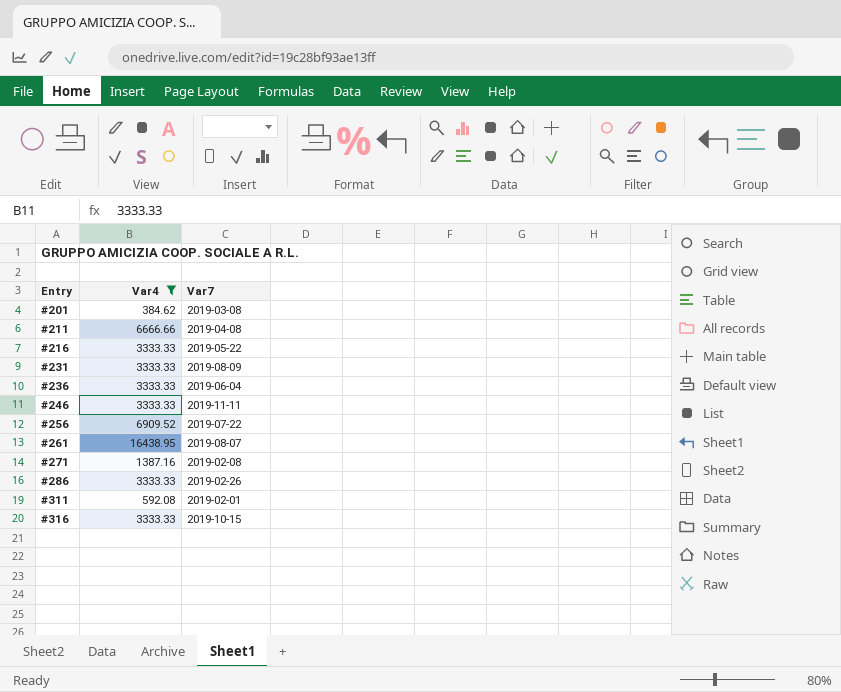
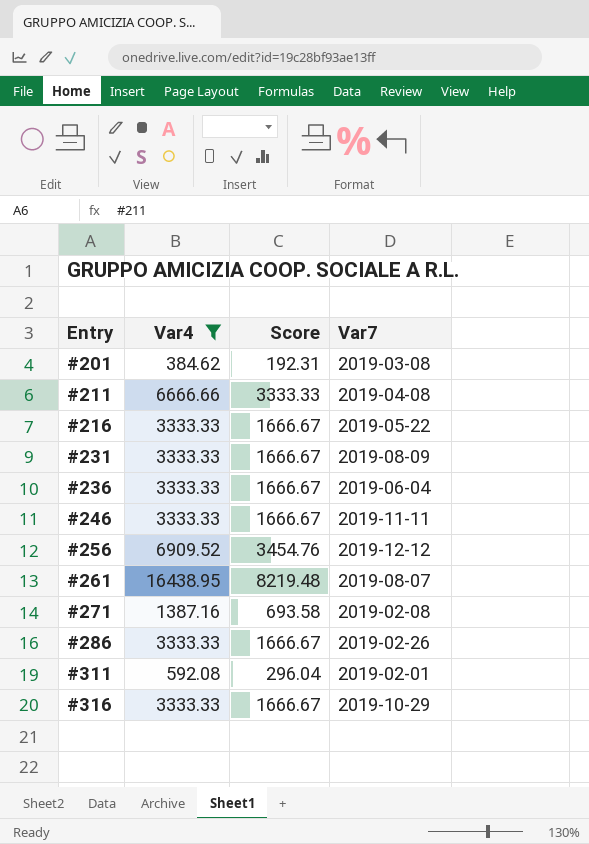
column Score | formula: none -> [Var4] * 0.5
#256 | Var7: 2019-07-22 -> 2019-12-12
#316 | Var7: 2019-10-15 -> 2019-10-29

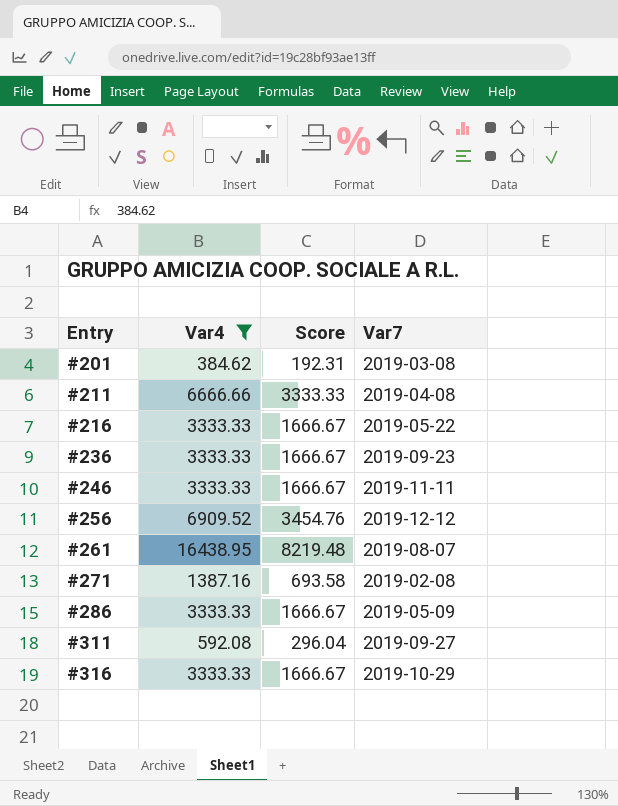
row #231: 3333.33 | 1666.67 | 2019-08-09 -> none
#236 | Var7: 2019-06-04 -> 2019-09-23
#286 | Var7: 2019-02-26 -> 2019-05-09
#311 | Var7: 2019-02-01 -> 2019-09-27

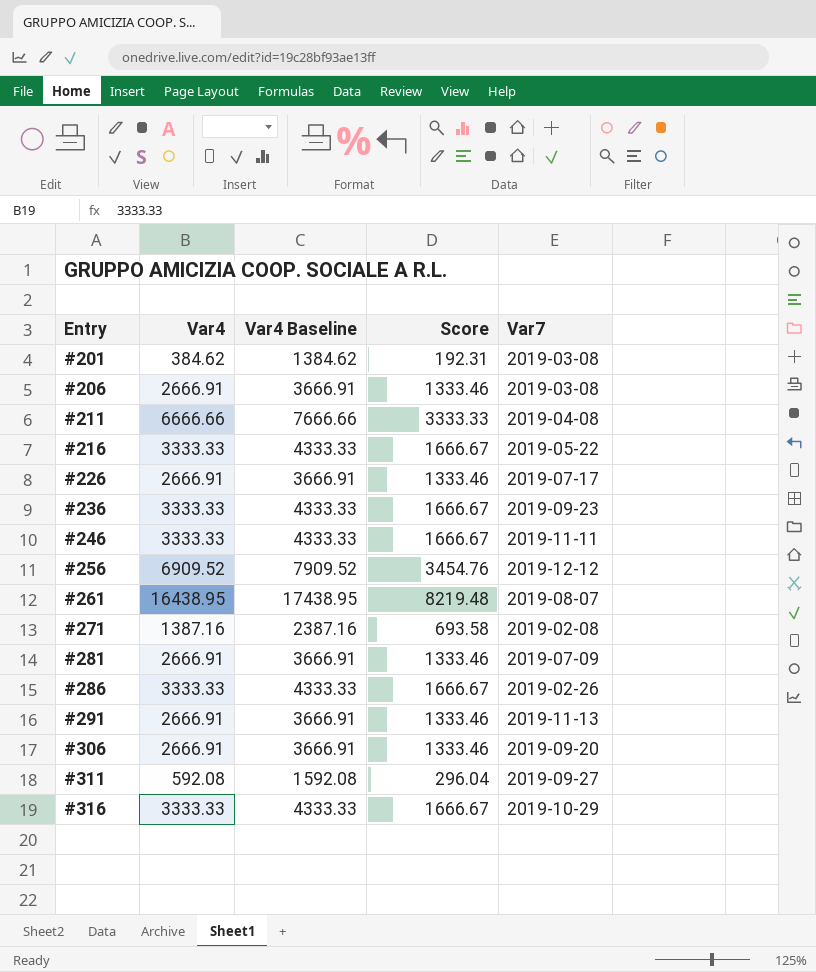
filter: Var4 != 2666.91 -> none
column Var4 Baseline | formula: none -> [Var4] + 1000
#286 | Var7: 2019-05-09 -> 2019-02-26

